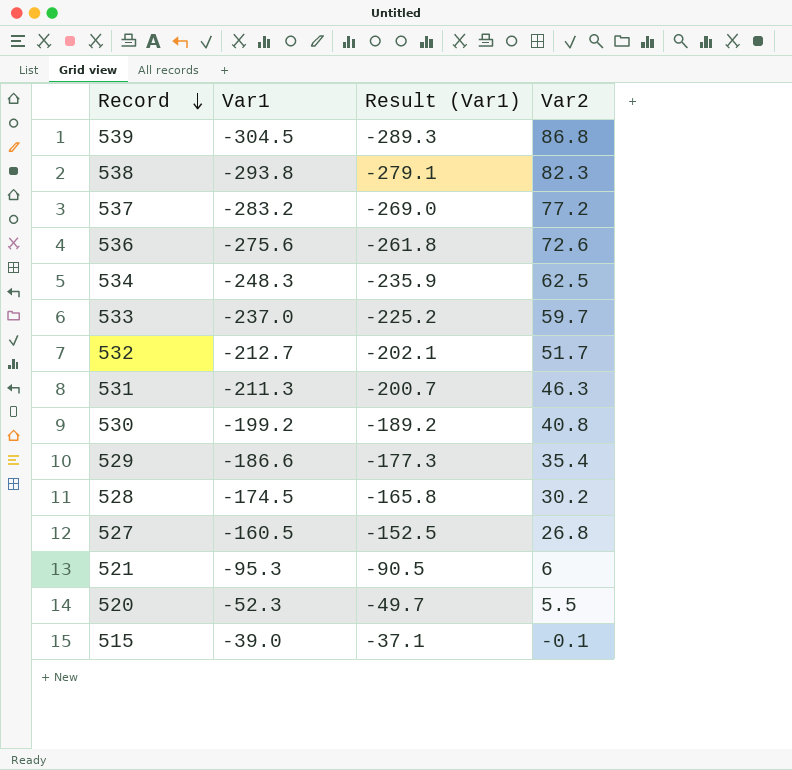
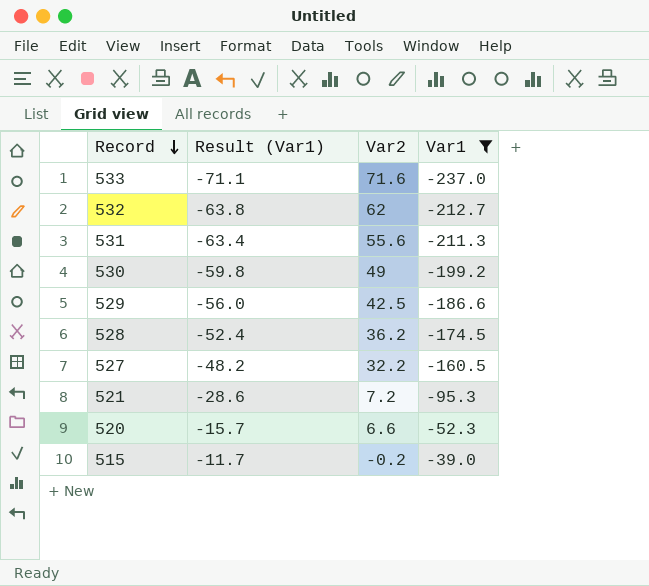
filter: none -> Var1 >= -237.0
column Result (Var1) | formula: [Var1] * 0.95 -> [Var1] * 0.3
column Var1 | position: 2 -> 4
533 | Var2: 59.7 -> 71.6
532 | Var2: 51.7 -> 62
531 | Var2: 46.3 -> 55.6
530 | Var2: 40.8 -> 49
529 | Var2: 35.4 -> 42.5
528 | Var2: 30.2 -> 36.2
527 | Var2: 26.8 -> 32.2
521 | Var2: 6 -> 7.2
520 | Var2: 5.5 -> 6.6
515 | Var2: -0.1 -> -0.2

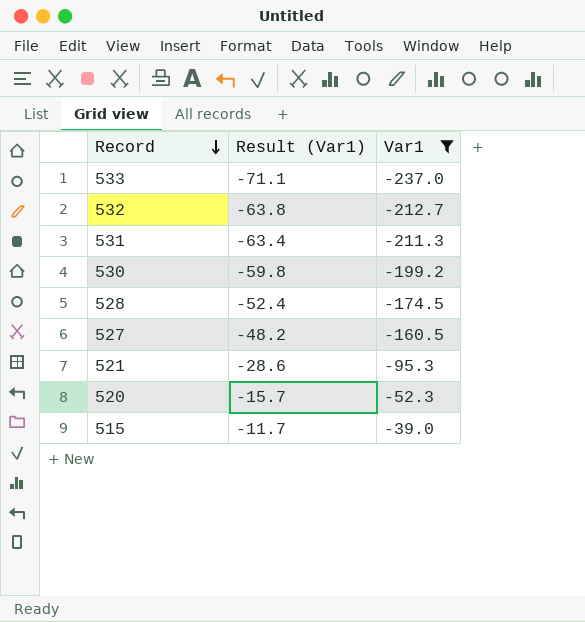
column Var2 | position: 3 -> none
row 529: -56.0 | 42.5 | -186.6 -> none

